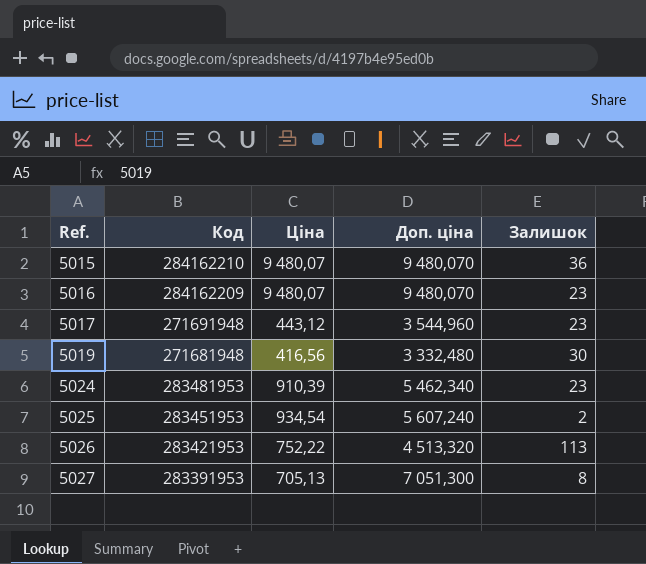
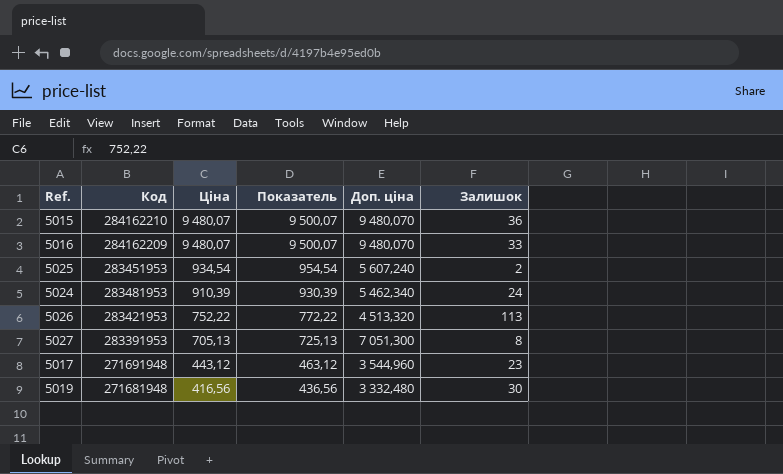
row order: Ref. ascending -> Ціна descending
column Показатель | formula: none -> [Ціна] + 20
5016 | Залишок: 23 -> 33
5024 | Залишок: 23 -> 24

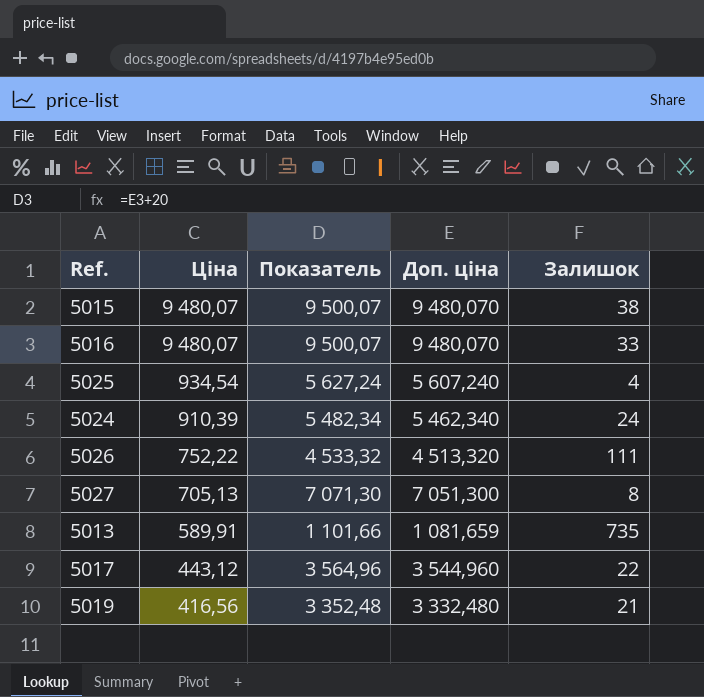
column Код | position: 2 -> none
column Показатель | formula: [Ціна] + 20 -> [Доп. ціна] + 20
5015 | Залишок: 36 -> 38
5025 | Залишок: 2 -> 4
5026 | Залишок: 113 -> 111
row 5013: none -> 589,91 | 1 101,66 | 1 081,659 | 735
5017 | Залишок: 23 -> 22
5019 | Залишок: 30 -> 21

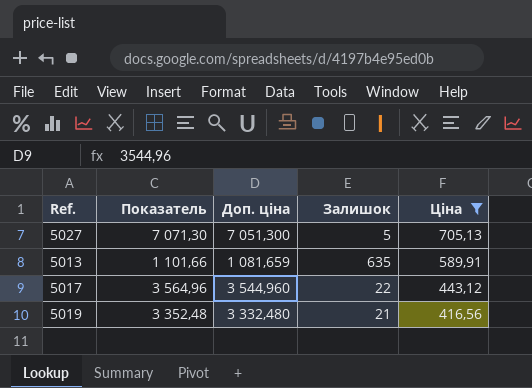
filter: none -> Ціна <= 705,13
column Ціна | position: 2 -> 5
5027 | Залишок: 8 -> 5
5013 | Залишок: 735 -> 635

